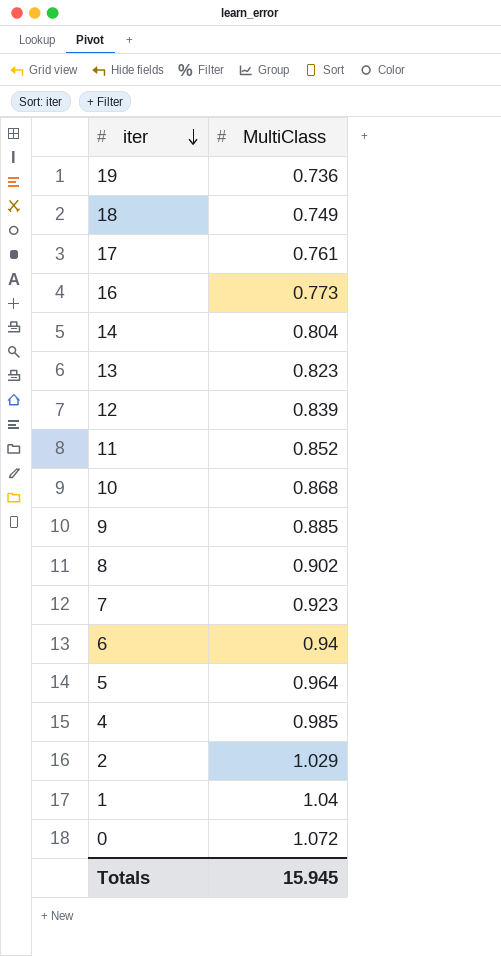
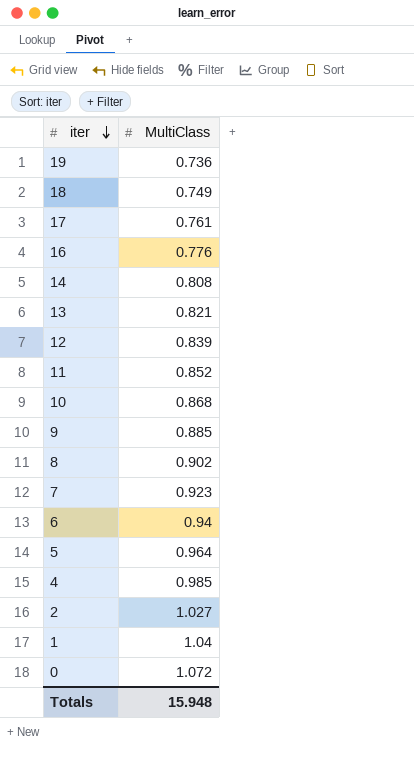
16 | MultiClass: 0.773 -> 0.776
14 | MultiClass: 0.804 -> 0.808
13 | MultiClass: 0.823 -> 0.821
2 | MultiClass: 1.029 -> 1.027
Totals | MultiClass: 15.945 -> 15.948

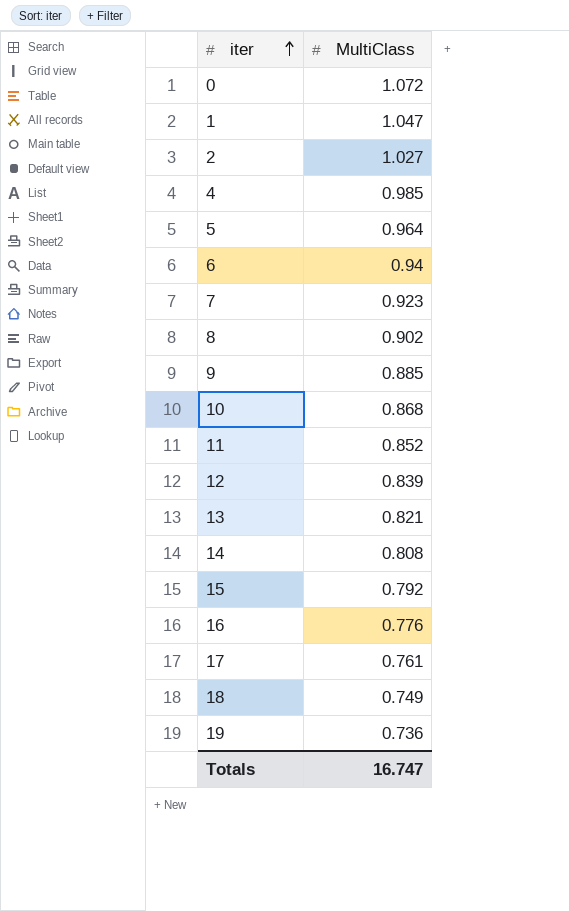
row order: iter descending -> iter ascending
1 | MultiClass: 1.04 -> 1.047
row 15: none -> 0.792
Totals | MultiClass: 15.948 -> 16.747

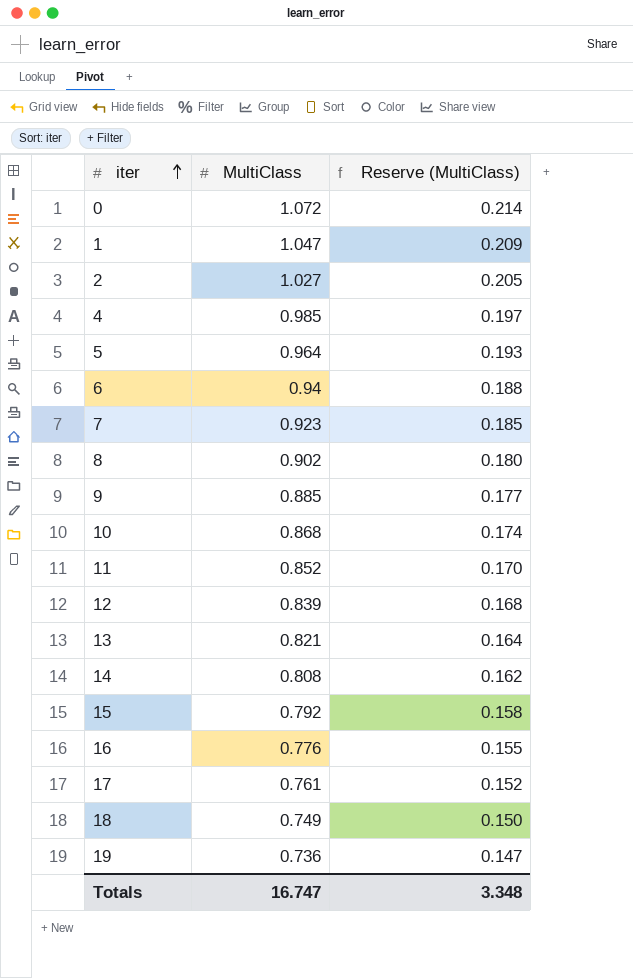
column Reserve (MultiClass) | formula: none -> [MultiClass] * 0.2

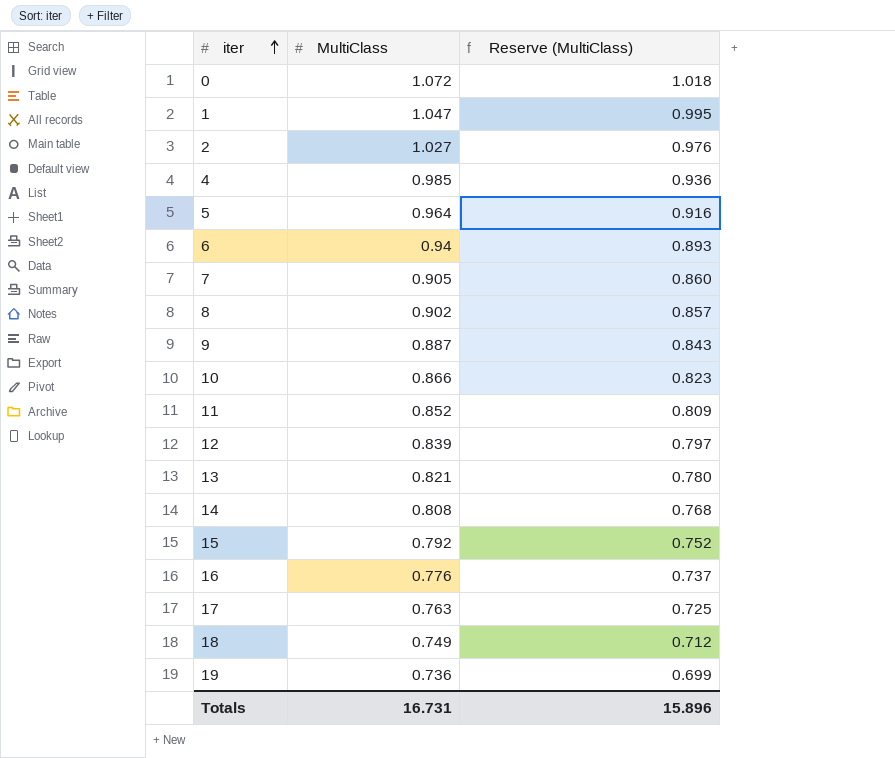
column Reserve (MultiClass) | formula: [MultiClass] * 0.2 -> [MultiClass] * 0.95
7 | MultiClass: 0.923 -> 0.905
9 | MultiClass: 0.885 -> 0.887
10 | MultiClass: 0.868 -> 0.866
17 | MultiClass: 0.761 -> 0.763
Totals | MultiClass: 16.747 -> 16.731
Totals | Reserve (MultiClass): 3.348 -> 15.896

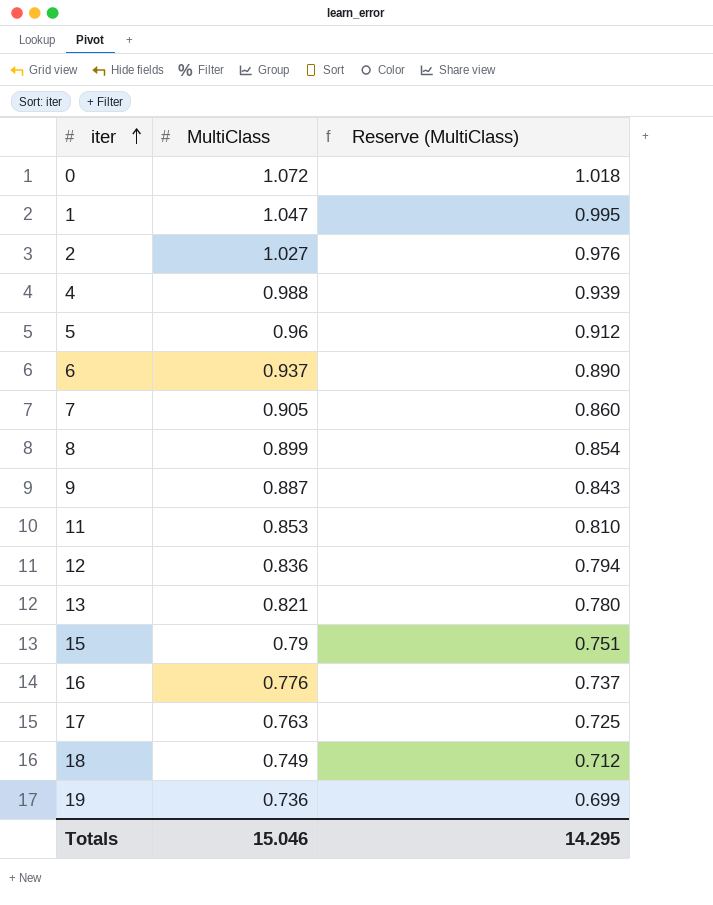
row 10: 0.866 | 0.823 -> none
row 14: 0.808 | 0.768 -> none
4 | MultiClass: 0.985 -> 0.988
4 | Reserve (MultiClass): 0.936 -> 0.939
5 | MultiClass: 0.964 -> 0.96
5 | Reserve (MultiClass): 0.916 -> 0.912
6 | MultiClass: 0.94 -> 0.937
6 | Reserve (MultiClass): 0.893 -> 0.890
8 | MultiClass: 0.902 -> 0.899
8 | Reserve (MultiClass): 0.857 -> 0.854
11 | MultiClass: 0.852 -> 0.853
11 | Reserve (MultiClass): 0.809 -> 0.810
12 | MultiClass: 0.839 -> 0.836
12 | Reserve (MultiClass): 0.797 -> 0.794
15 | MultiClass: 0.792 -> 0.79
15 | Reserve (MultiClass): 0.752 -> 0.751
Totals | MultiClass: 16.731 -> 15.046
Totals | Reserve (MultiClass): 15.896 -> 14.295

